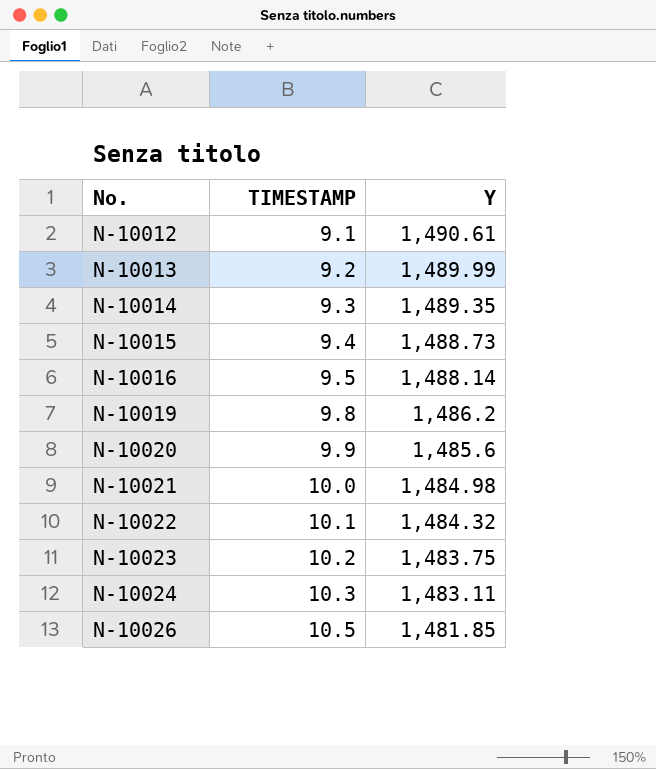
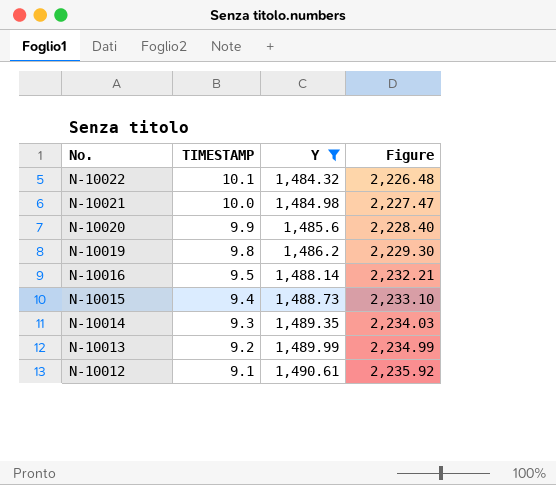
filter: none -> Y >= 1,484.32
row order: No. ascending -> No. descending
column Figure | formula: none -> [Y] * 1.5

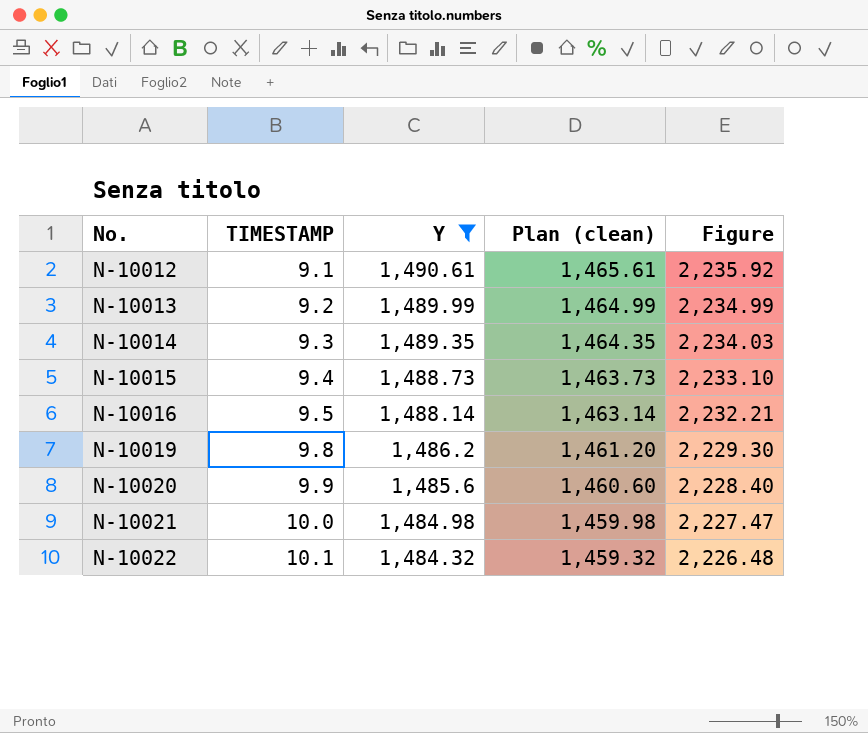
row order: No. descending -> No. ascending
column Plan (clean) | formula: none -> [Y] - 25

